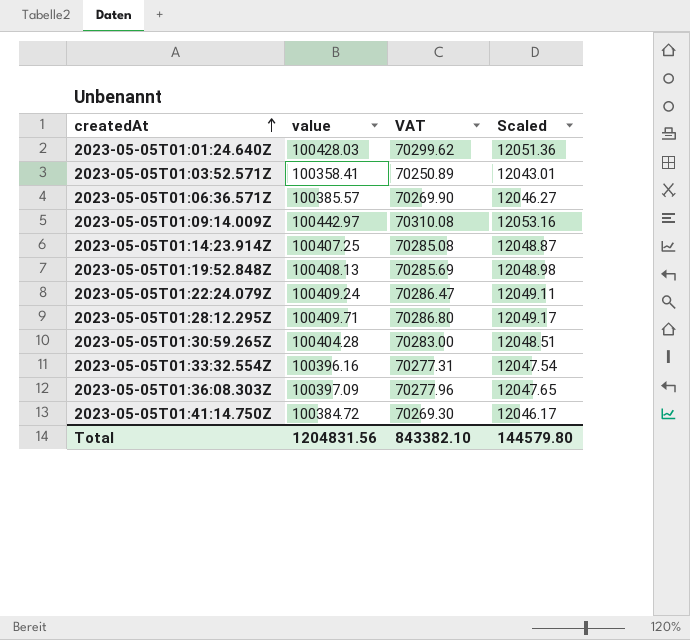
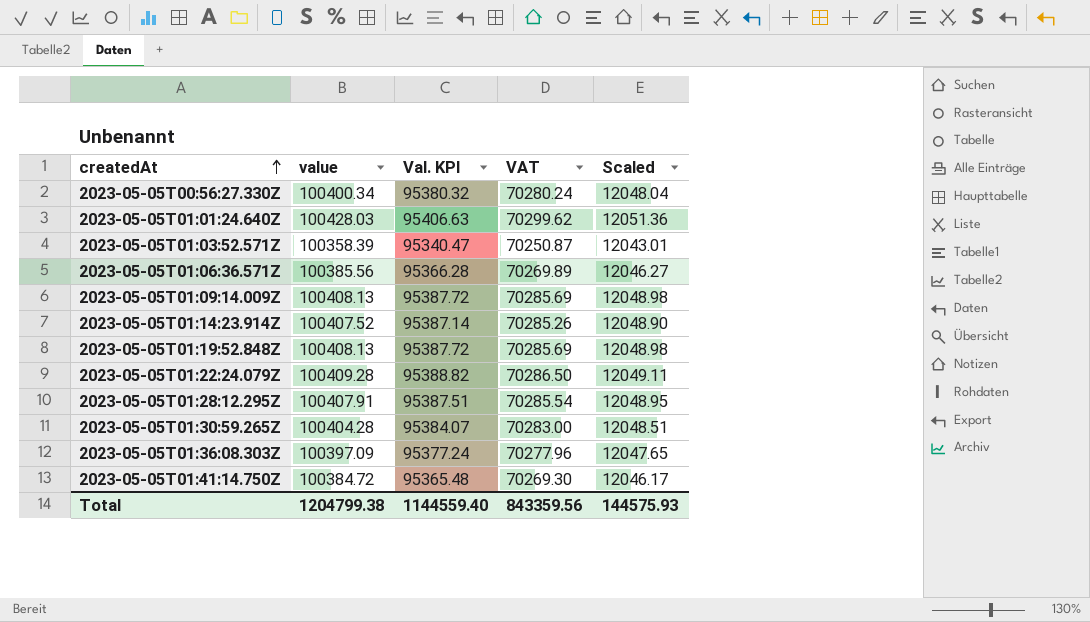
column Val. KPI | formula: none -> [value] * 0.95
row 2023-05-05T01:33:32.554Z: 100396.16 | 70277.31 | 12047.54 -> none
row 2023-05-05T00:56:27.330Z: none -> 100400.34 | 95380.32 | 70280.24 | 12048.04
2023-05-05T01:03:52.571Z | value: 100358.41 -> 100358.39
2023-05-05T01:03:52.571Z | VAT: 70250.89 -> 70250.87
2023-05-05T01:06:36.571Z | value: 100385.57 -> 100385.56
2023-05-05T01:06:36.571Z | VAT: 70269.90 -> 70269.89
2023-05-05T01:09:14.009Z | value: 100442.97 -> 100408.13
2023-05-05T01:09:14.009Z | VAT: 70310.08 -> 70285.69
2023-05-05T01:09:14.009Z | Scaled: 12053.16 -> 12048.98
2023-05-05T01:14:23.914Z | value: 100407.25 -> 100407.52
2023-05-05T01:14:23.914Z | VAT: 70285.08 -> 70285.26
2023-05-05T01:14:23.914Z | Scaled: 12048.87 -> 12048.90
2023-05-05T01:22:24.079Z | value: 100409.24 -> 100409.28
2023-05-05T01:22:24.079Z | VAT: 70286.47 -> 70286.50
2023-05-05T01:28:12.295Z | value: 100409.71 -> 100407.91
2023-05-05T01:28:12.295Z | VAT: 70286.80 -> 70285.54
2023-05-05T01:28:12.295Z | Scaled: 12049.17 -> 12048.95
Total | value: 1204831.56 -> 1204799.38
Total | VAT: 843382.10 -> 843359.56
Total | Scaled: 144579.80 -> 144575.93

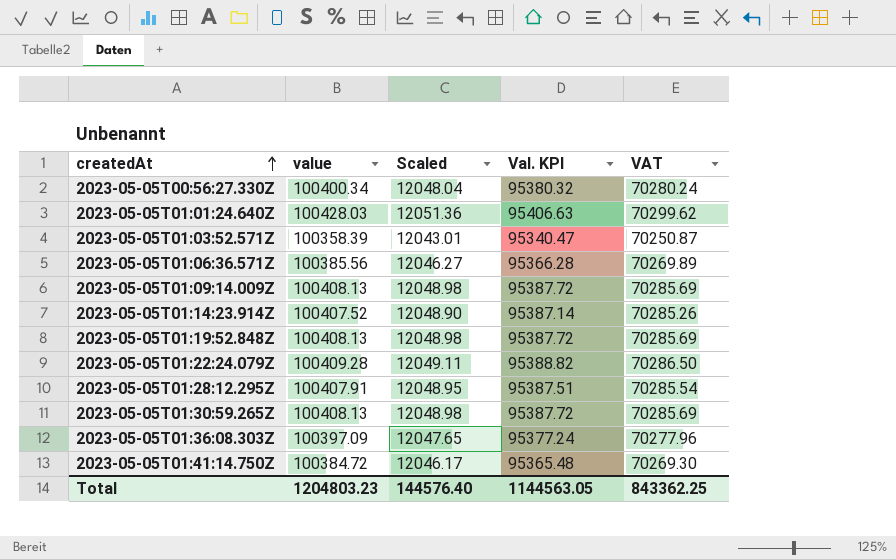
column Scaled | position: 5 -> 3
2023-05-05T01:30:59.265Z | value: 100404.28 -> 100408.13
2023-05-05T01:30:59.265Z | Scaled: 12048.51 -> 12048.98
2023-05-05T01:30:59.265Z | Val. KPI: 95384.07 -> 95387.72
2023-05-05T01:30:59.265Z | VAT: 70283.00 -> 70285.69
Total | value: 1204799.38 -> 1204803.23
Total | Scaled: 144575.93 -> 144576.40
Total | Val. KPI: 1144559.40 -> 1144563.05
Total | VAT: 843359.56 -> 843362.25

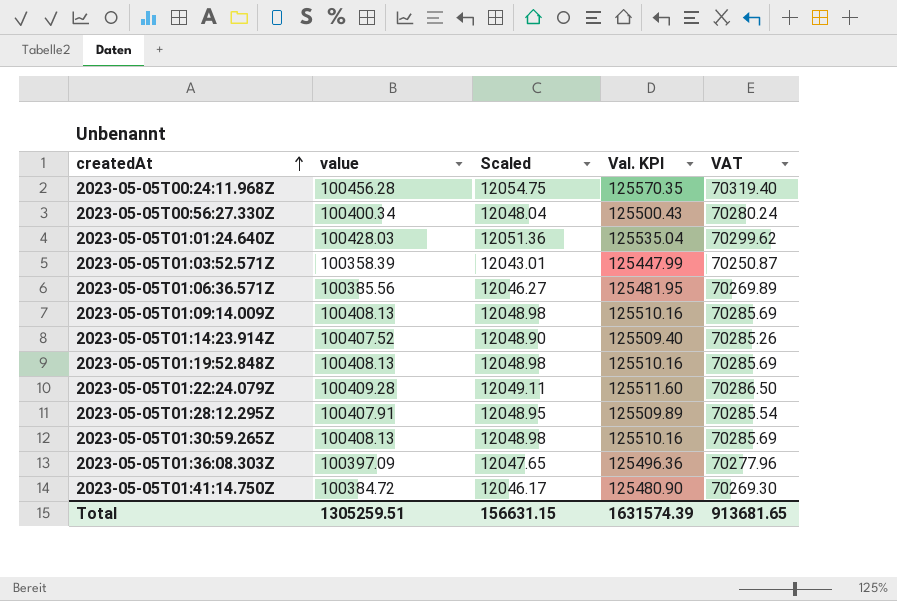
column Val. KPI | formula: [value] * 0.95 -> [value] * 1.25
row 2023-05-05T00:24:11.968Z: none -> 100456.28 | 12054.75 | 125570.35 | 70319.40
Total | value: 1204803.23 -> 1305259.51
Total | Scaled: 144576.40 -> 156631.15
Total | Val. KPI: 1144563.05 -> 1631574.39
Total | VAT: 843362.25 -> 913681.65

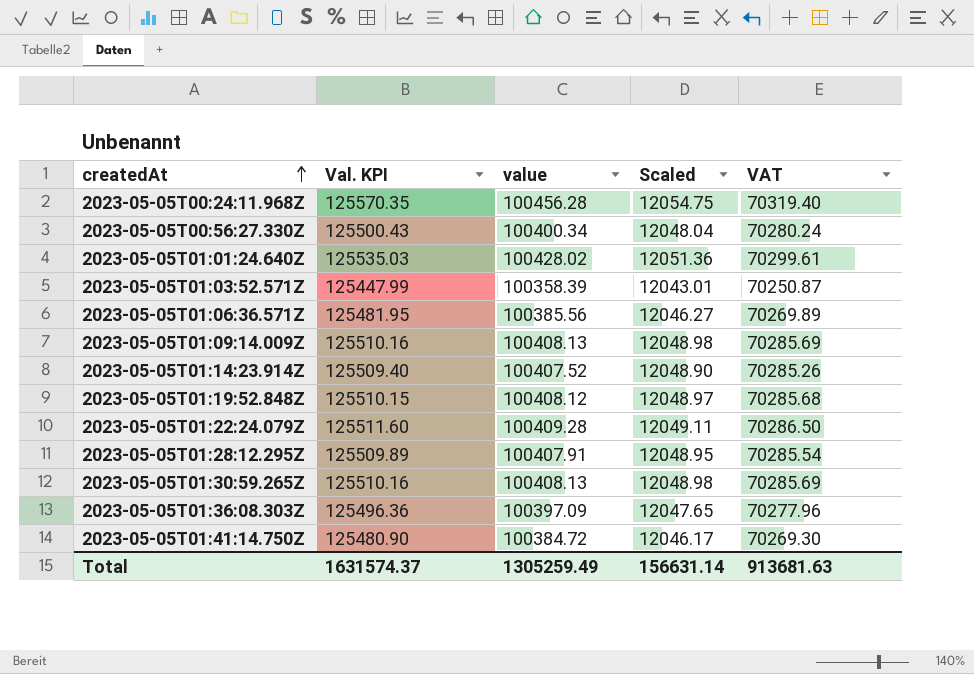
column Val. KPI | position: 4 -> 2
2023-05-05T01:01:24.640Z | Val. KPI: 125535.04 -> 125535.03
2023-05-05T01:01:24.640Z | value: 100428.03 -> 100428.02
2023-05-05T01:01:24.640Z | VAT: 70299.62 -> 70299.61
2023-05-05T01:19:52.848Z | Val. KPI: 125510.16 -> 125510.15
2023-05-05T01:19:52.848Z | value: 100408.13 -> 100408.12
2023-05-05T01:19:52.848Z | Scaled: 12048.98 -> 12048.97
2023-05-05T01:19:52.848Z | VAT: 70285.69 -> 70285.68
Total | Val. KPI: 1631574.39 -> 1631574.37
Total | value: 1305259.51 -> 1305259.49
Total | Scaled: 156631.15 -> 156631.14
Total | VAT: 913681.65 -> 913681.63

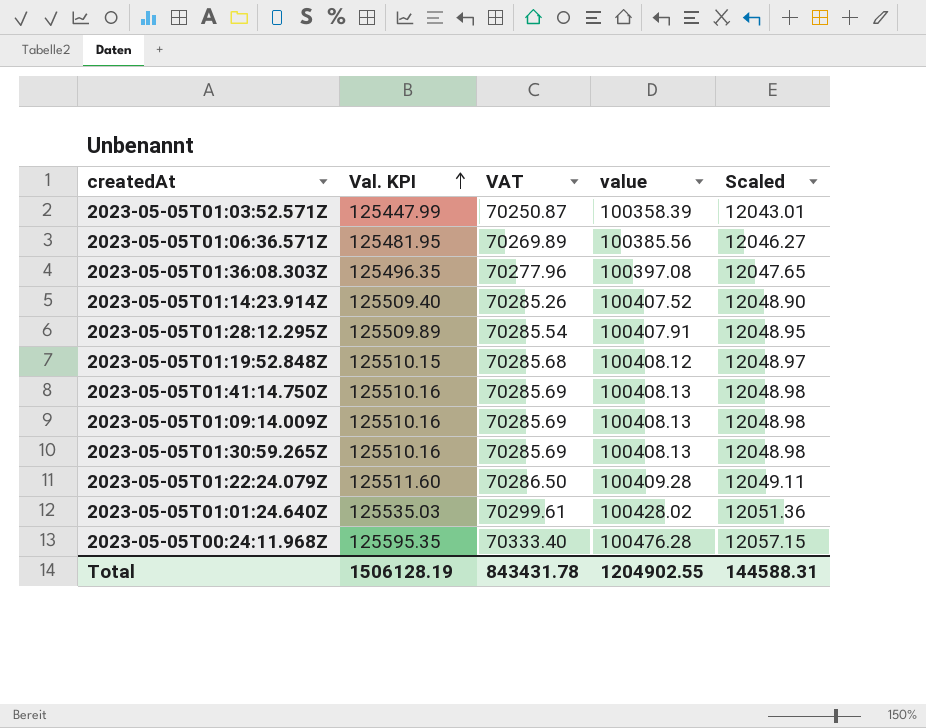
row order: createdAt ascending -> Val. KPI ascending
column VAT | position: 5 -> 3
row 2023-05-05T00:56:27.330Z: 125500.43 | 100400.34 | 12048.04 | 70280.24 -> none
2023-05-05T01:36:08.303Z | Val. KPI: 125496.36 -> 125496.35
2023-05-05T01:36:08.303Z | value: 100397.09 -> 100397.08
2023-05-05T01:41:14.750Z | Val. KPI: 125480.90 -> 125510.16
2023-05-05T01:41:14.750Z | VAT: 70269.30 -> 70285.69
2023-05-05T01:41:14.750Z | value: 100384.72 -> 100408.13
2023-05-05T01:41:14.750Z | Scaled: 12046.17 -> 12048.98
2023-05-05T00:24:11.968Z | Val. KPI: 125570.35 -> 125595.35
2023-05-05T00:24:11.968Z | VAT: 70319.40 -> 70333.40
2023-05-05T00:24:11.968Z | value: 100456.28 -> 100476.28
2023-05-05T00:24:11.968Z | Scaled: 12054.75 -> 12057.15
Total | Val. KPI: 1631574.37 -> 1506128.19
Total | VAT: 913681.63 -> 843431.78
Total | value: 1305259.49 -> 1204902.55
Total | Scaled: 156631.14 -> 144588.31

